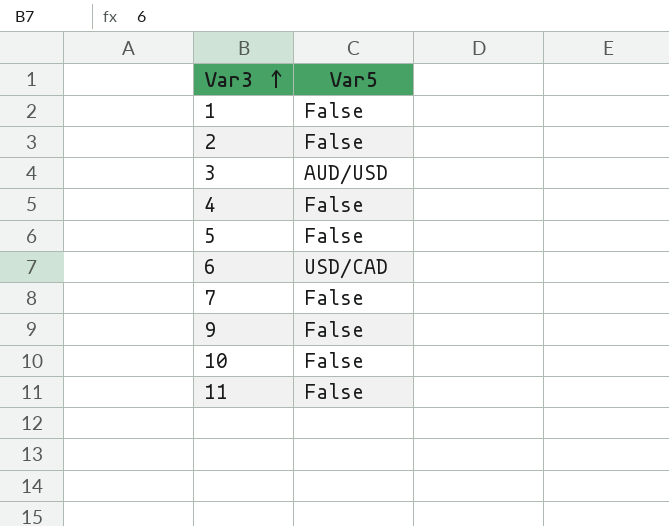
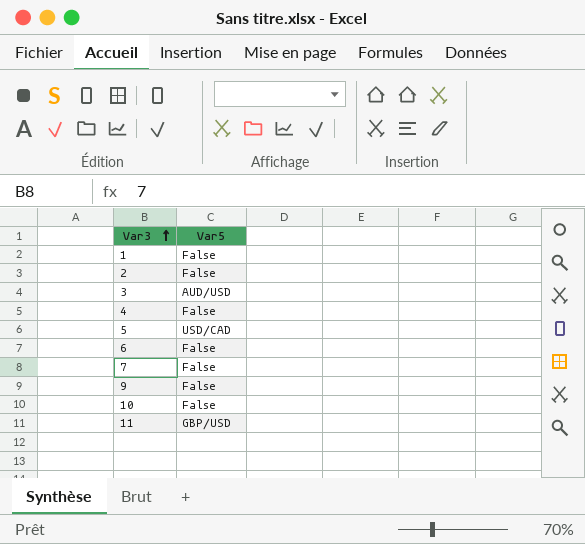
5 | Var5: False -> USD/CAD
6 | Var5: USD/CAD -> False
11 | Var5: False -> GBP/USD

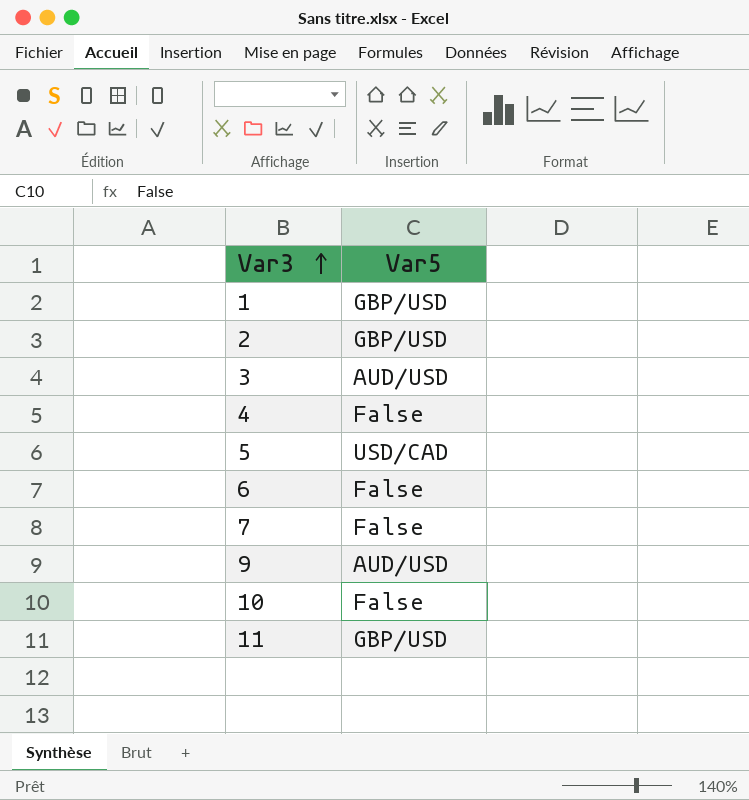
1 | Var5: False -> GBP/USD
2 | Var5: False -> GBP/USD
9 | Var5: False -> AUD/USD

